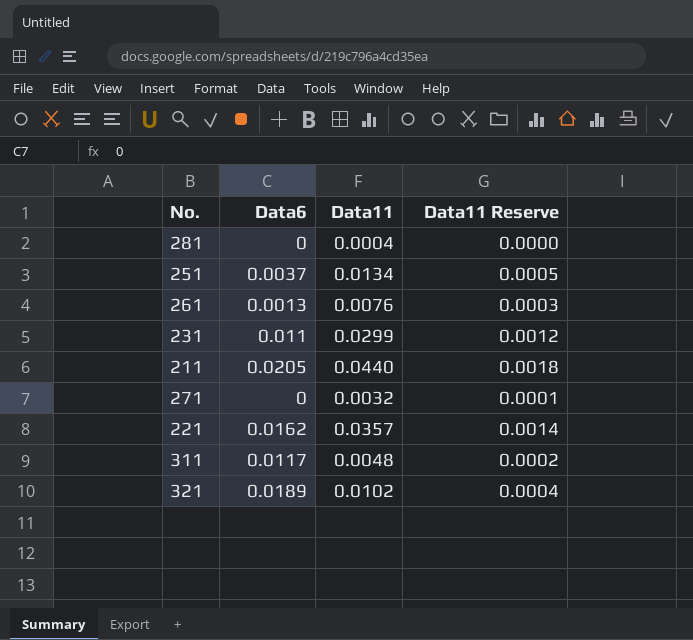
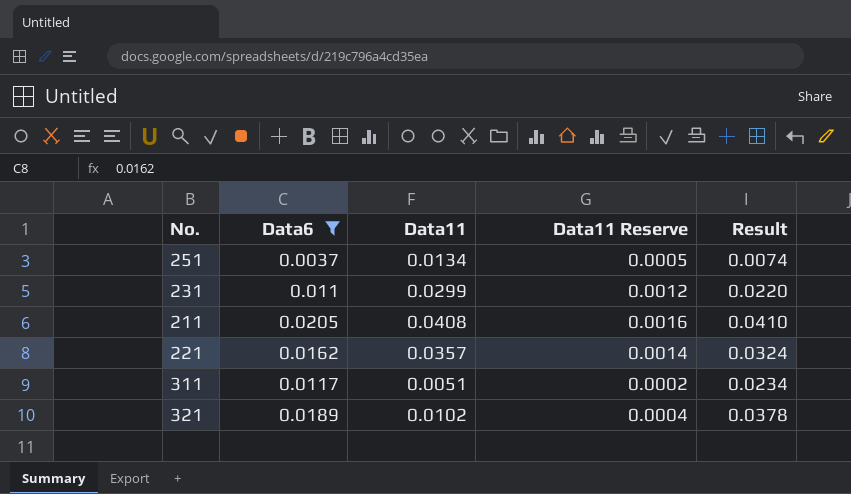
filter: none -> Data6 >= 0.0037
column Result | formula: none -> [Data6] * 2
211 | Data11: 0.0440 -> 0.0408
211 | Data11 Reserve: 0.0018 -> 0.0016
311 | Data11: 0.0048 -> 0.0051

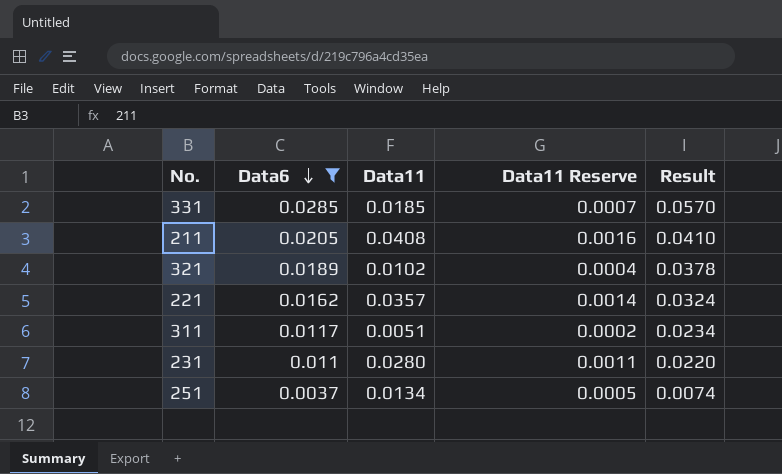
row order: none -> Data6 descending
row 331: none -> 0.0285 | 0.0185 | 0.0007 | 0.0570
231 | Data11: 0.0299 -> 0.0280
231 | Data11 Reserve: 0.0012 -> 0.0011

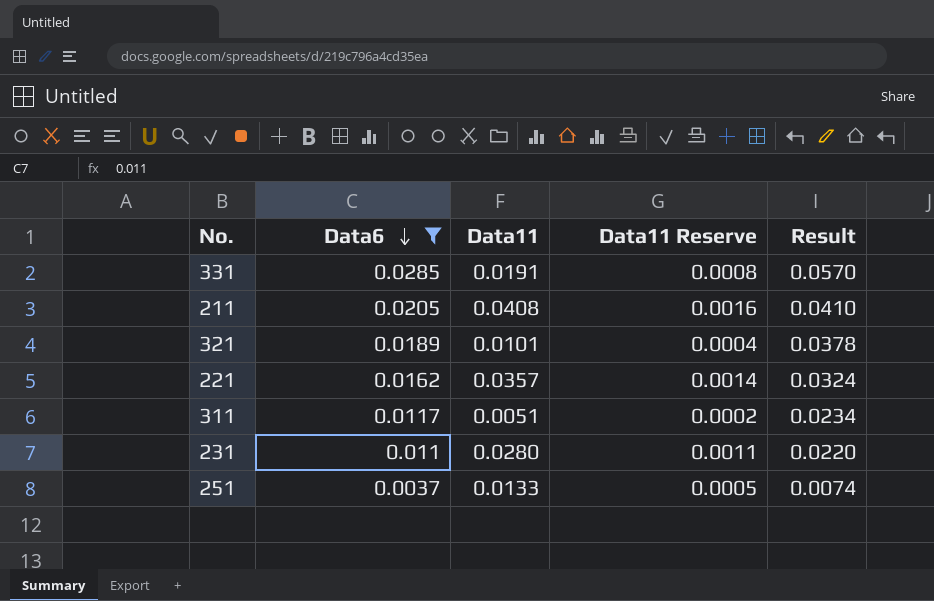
331 | Data11: 0.0185 -> 0.0191
331 | Data11 Reserve: 0.0007 -> 0.0008
321 | Data11: 0.0102 -> 0.0101
251 | Data11: 0.0134 -> 0.0133

